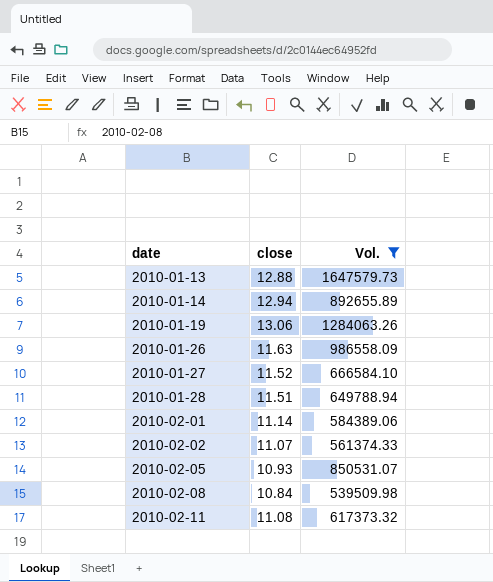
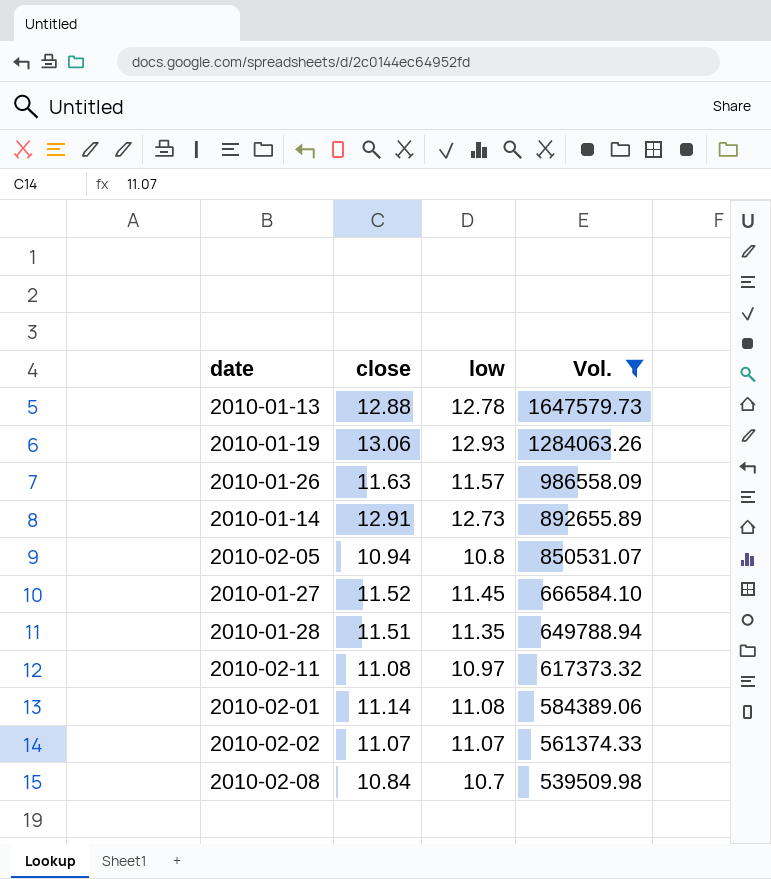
row order: date ascending -> Vol. descending
column low | position: none -> 3
2010-01-14 | close: 12.94 -> 12.91
2010-02-05 | close: 10.93 -> 10.94

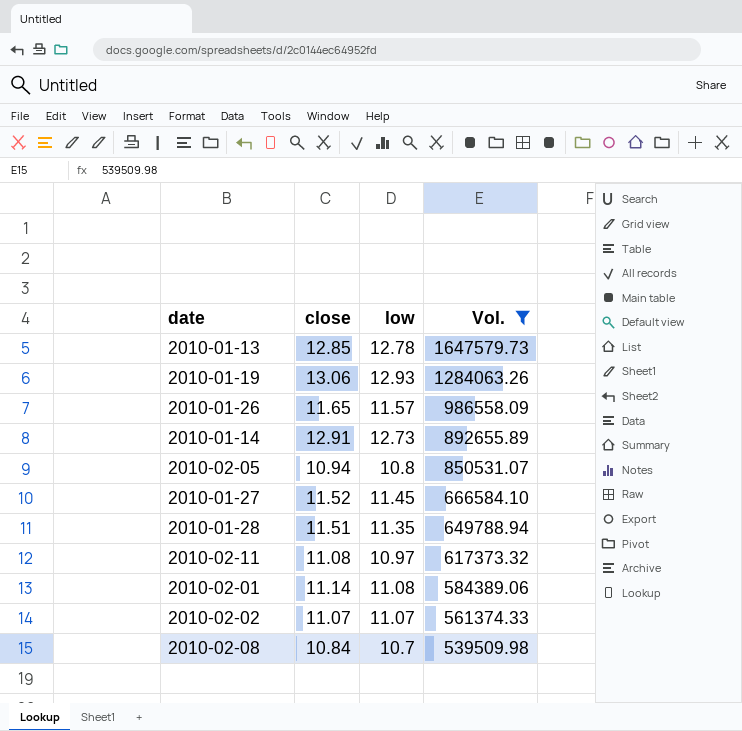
2010-01-13 | close: 12.88 -> 12.85
2010-01-26 | close: 11.63 -> 11.65

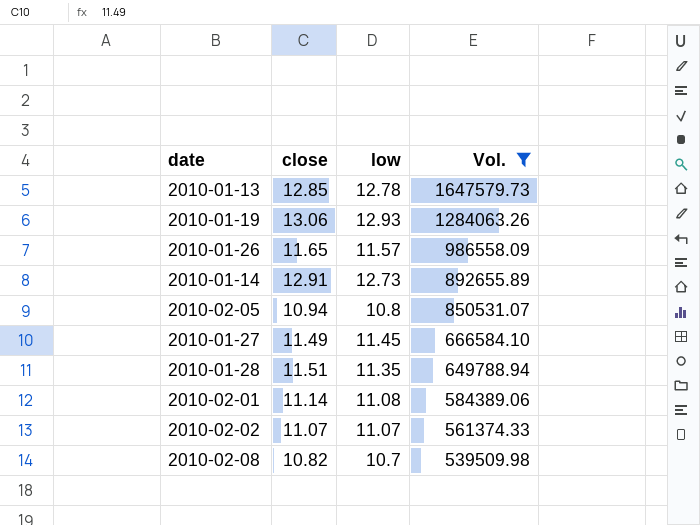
row 2010-02-11: 11.08 | 10.97 | 617373.32 -> none
2010-01-27 | close: 11.52 -> 11.49
2010-02-08 | close: 10.84 -> 10.82

